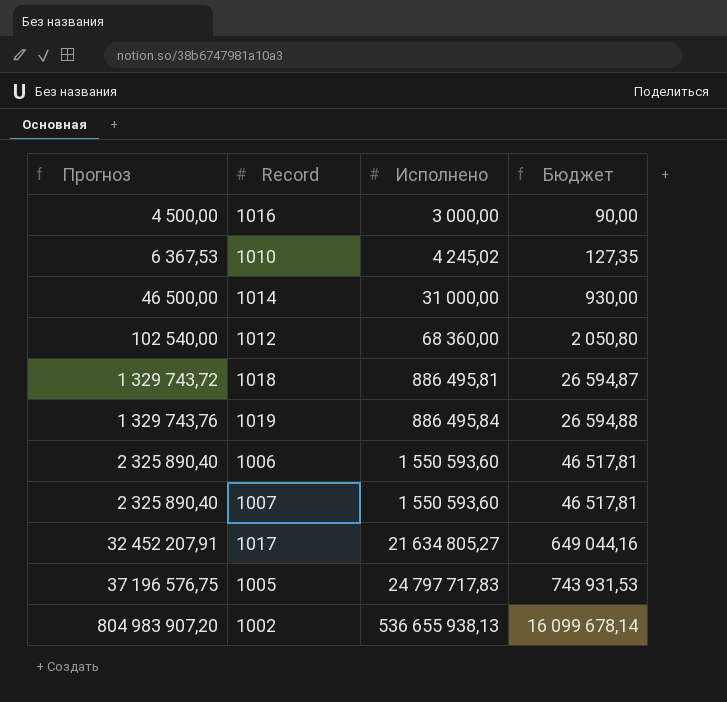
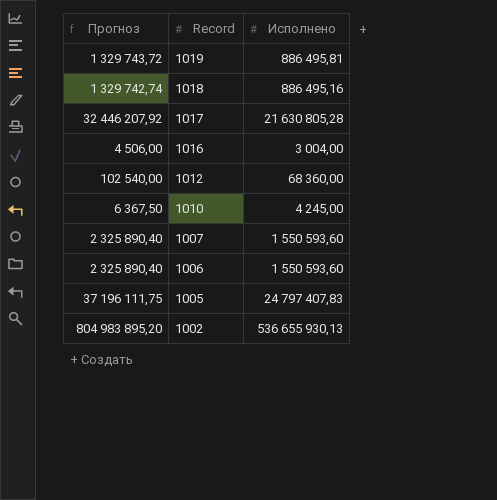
row order: Прогноз ascending -> Record descending
column Бюджет | formula: [Исполнено] * 0,03 -> none
row 1014: 46 500,00 | 31 000,00 | 930,00 -> none
1019 | Прогноз: 1 329 743,76 -> 1 329 743,72
1019 | Исполнено: 886 495,84 -> 886 495,81
1018 | Прогноз: 1 329 743,72 -> 1 329 742,74
1018 | Исполнено: 886 495,81 -> 886 495,16
1017 | Прогноз: 32 452 207,91 -> 32 446 207,92
1017 | Исполнено: 21 634 805,27 -> 21 630 805,28
1016 | Прогноз: 4 500,00 -> 4 506,00
1016 | Исполнено: 3 000,00 -> 3 004,00
1010 | Прогноз: 6 367,53 -> 6 367,50
1010 | Исполнено: 4 245,02 -> 4 245,00
1005 | Прогноз: 37 196 576,75 -> 37 196 111,75
1005 | Исполнено: 24 797 717,83 -> 24 797 407,83
1002 | Прогноз: 804 983 907,20 -> 804 983 895,20
1002 | Исполнено: 536 655 938,13 -> 536 655 930,13

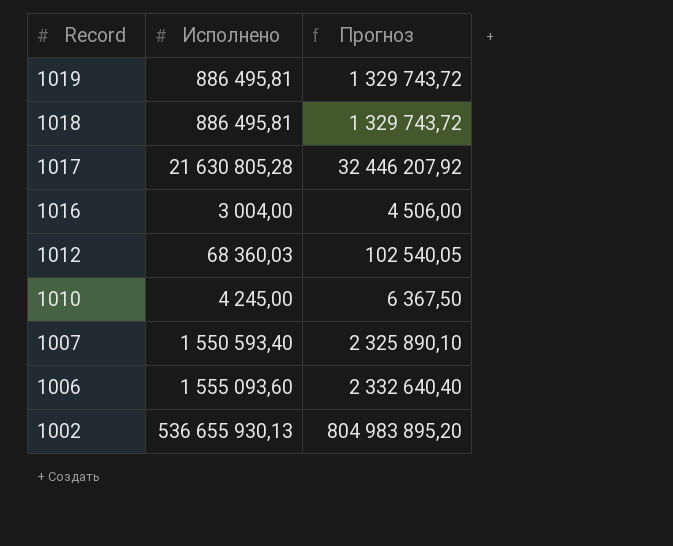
column Прогноз | position: 1 -> 3
row 1005: 37 196 111,75 | 24 797 407,83 -> none
1018 | Исполнено: 886 495,16 -> 886 495,81
1018 | Прогноз: 1 329 742,74 -> 1 329 743,72
1012 | Исполнено: 68 360,00 -> 68 360,03
1012 | Прогноз: 102 540,00 -> 102 540,05
1007 | Исполнено: 1 550 593,60 -> 1 550 593,40
1007 | Прогноз: 2 325 890,40 -> 2 325 890,10
1006 | Исполнено: 1 550 593,60 -> 1 555 093,60
1006 | Прогноз: 2 325 890,40 -> 2 332 640,40

